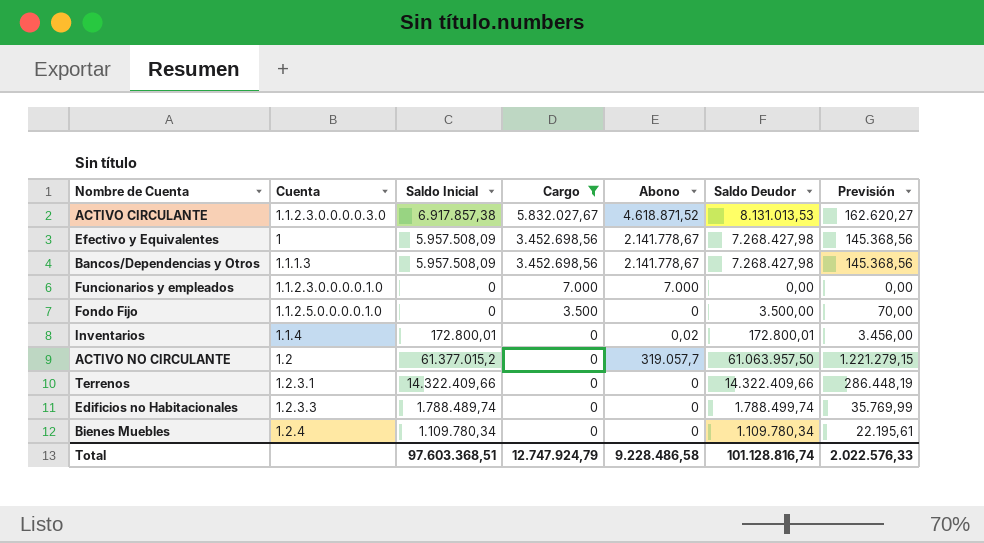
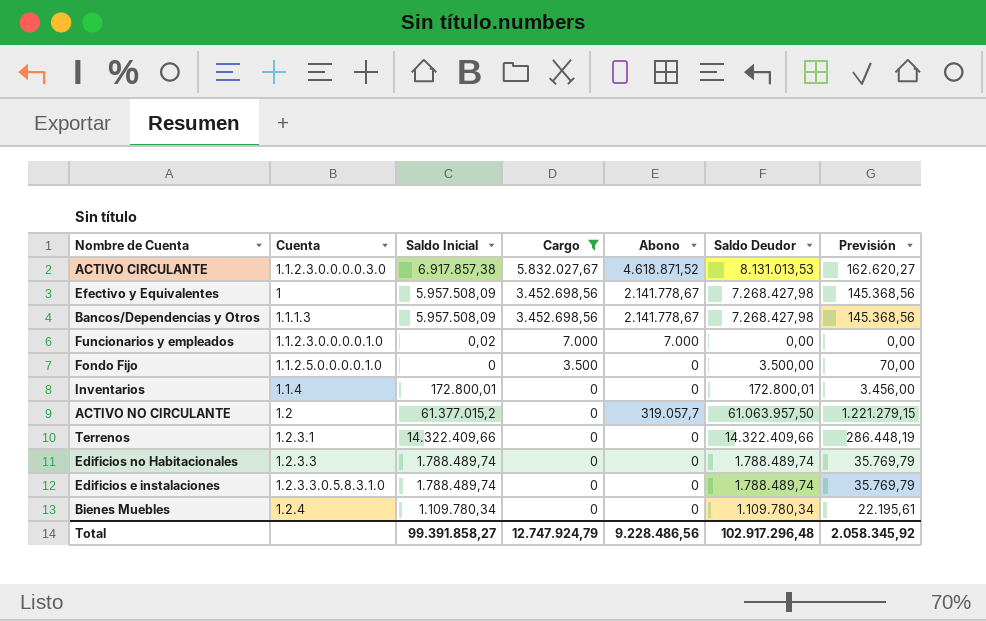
Funcionarios y empleados | Saldo Inicial: 0 -> 0,02
Inventarios | Abono: 0,02 -> 0
Edificios no Habitacionales | Saldo Deudor: 1.788.499,74 -> 1.788.489,74
Edificios no Habitacionales | Previsión: 35.769,99 -> 35.769,79
row Edificios e instalaciones: none -> 1.2.3.3.0.5.8.3.1.0 | 1.788.489,74 | 0 | 0 | 1.788.489,74 | 35.769,79
Total | Saldo Inicial: 97.603.368,51 -> 99.391.858,27
Total | Abono: 9.228.486,58 -> 9.228.486,56
Total | Saldo Deudor: 101.128.816,74 -> 102.917.296,48
Total | Previsión: 2.022.576,33 -> 2.058.345,92

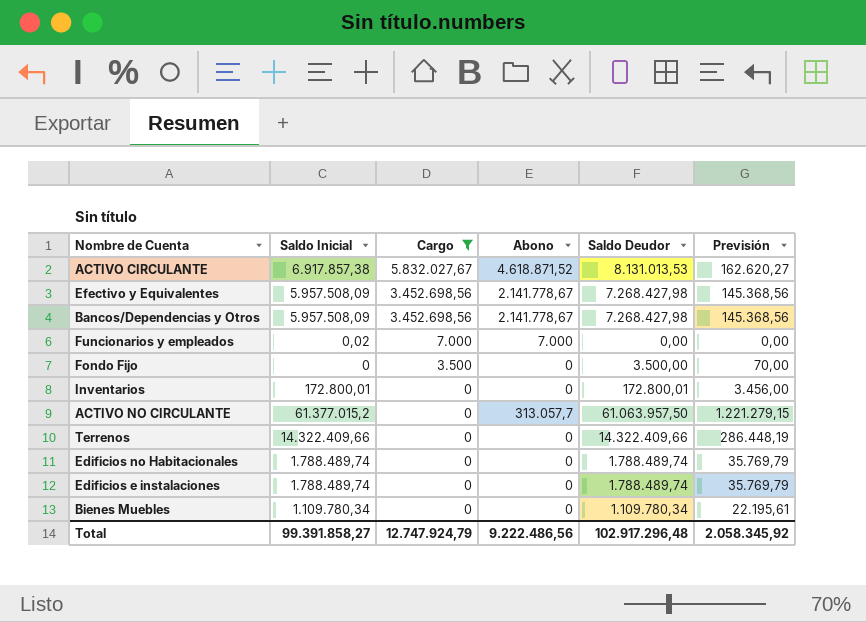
column Cuenta | position: 2 -> none
ACTIVO NO CIRCULANTE | Abono: 319.057,7 -> 313.057,7
Total | Abono: 9.228.486,56 -> 9.222.486,56

